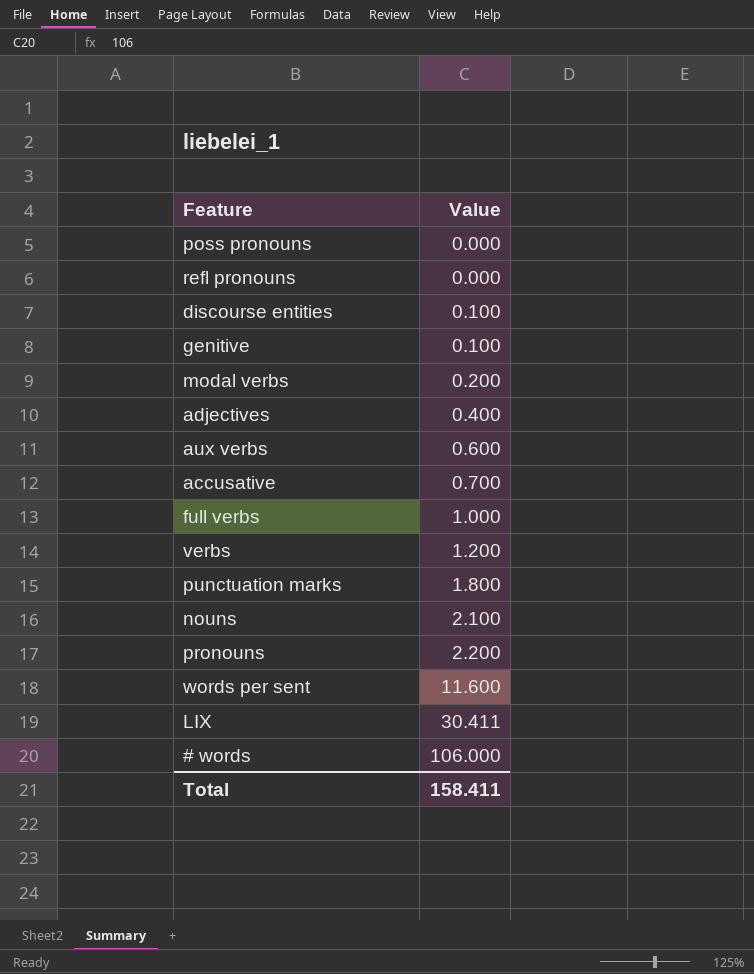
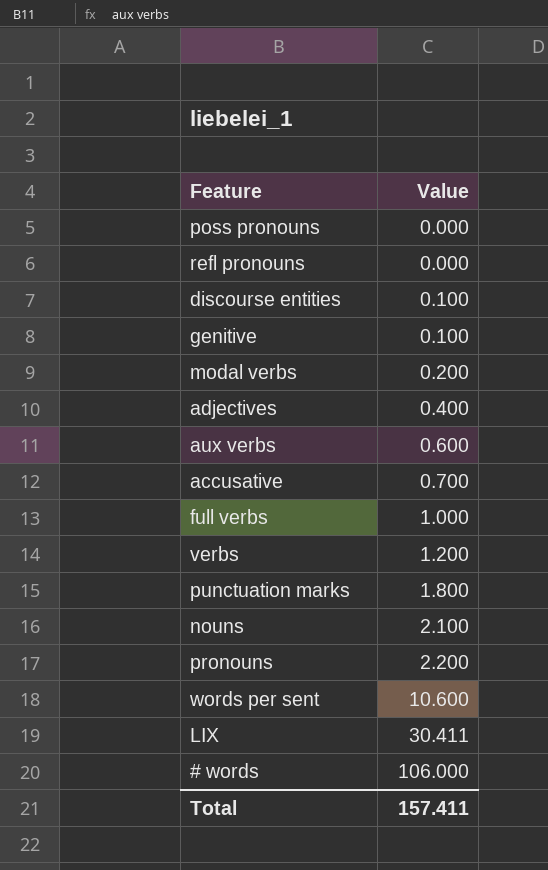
words per sent | Value: 11.600 -> 10.600
Total | Value: 158.411 -> 157.411

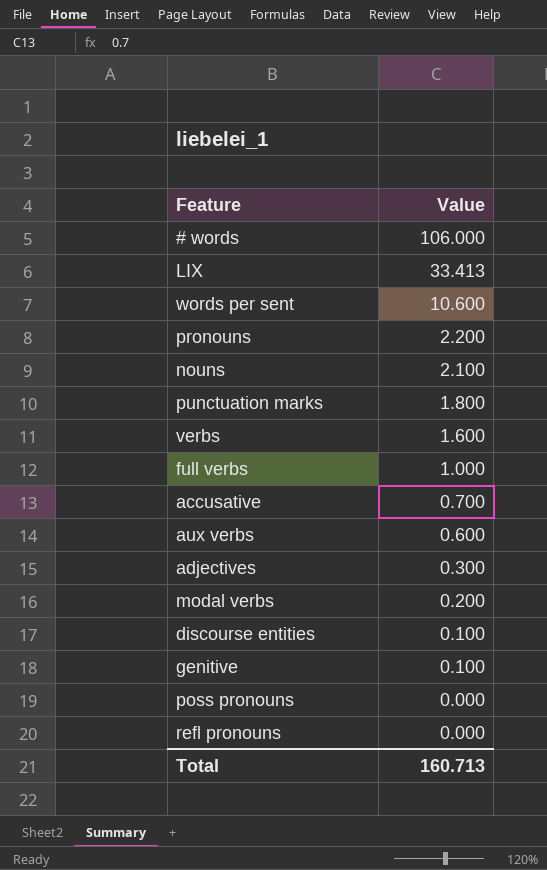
row order: Value ascending -> Value descending
LIX | Value: 30.411 -> 33.413
verbs | Value: 1.200 -> 1.600
adjectives | Value: 0.400 -> 0.300
Total | Value: 157.411 -> 160.713

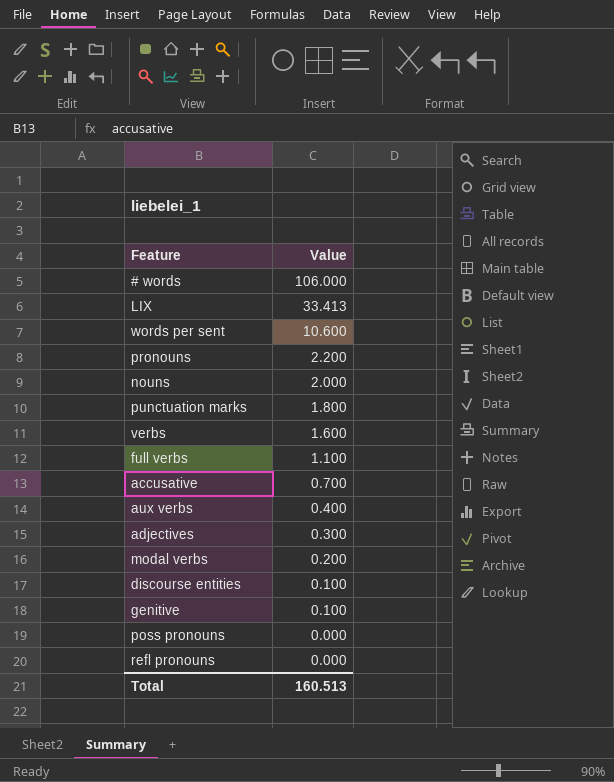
nouns | Value: 2.100 -> 2.000
full verbs | Value: 1.000 -> 1.100
aux verbs | Value: 0.600 -> 0.400
Total | Value: 160.713 -> 160.513

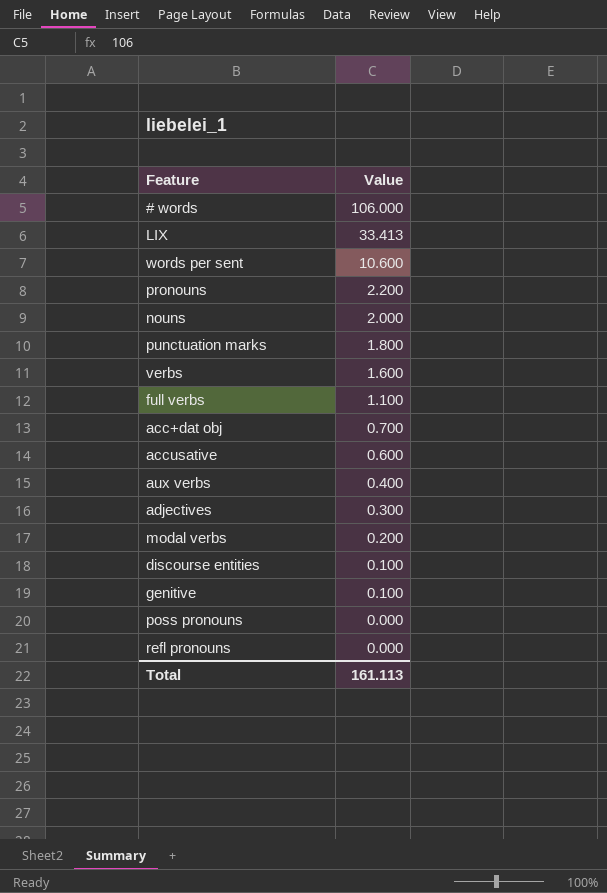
row acc+dat obj: none -> 0.700
accusative | Value: 0.700 -> 0.600
Total | Value: 160.513 -> 161.113

